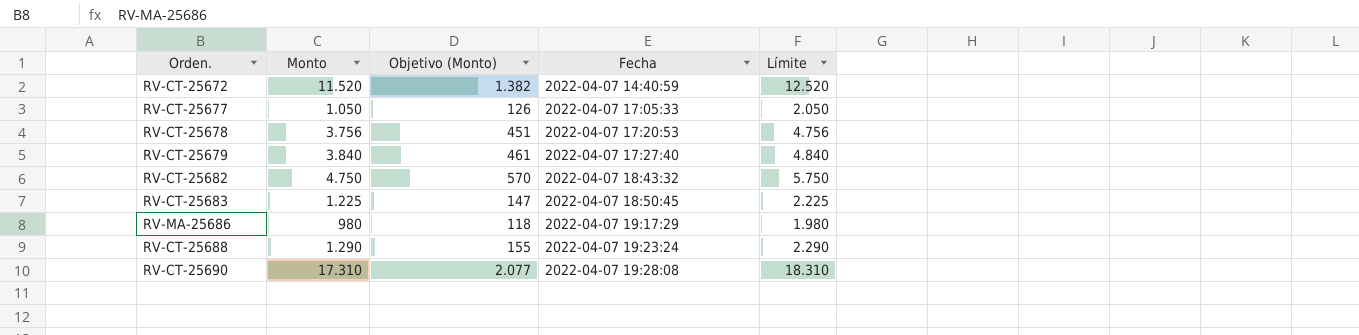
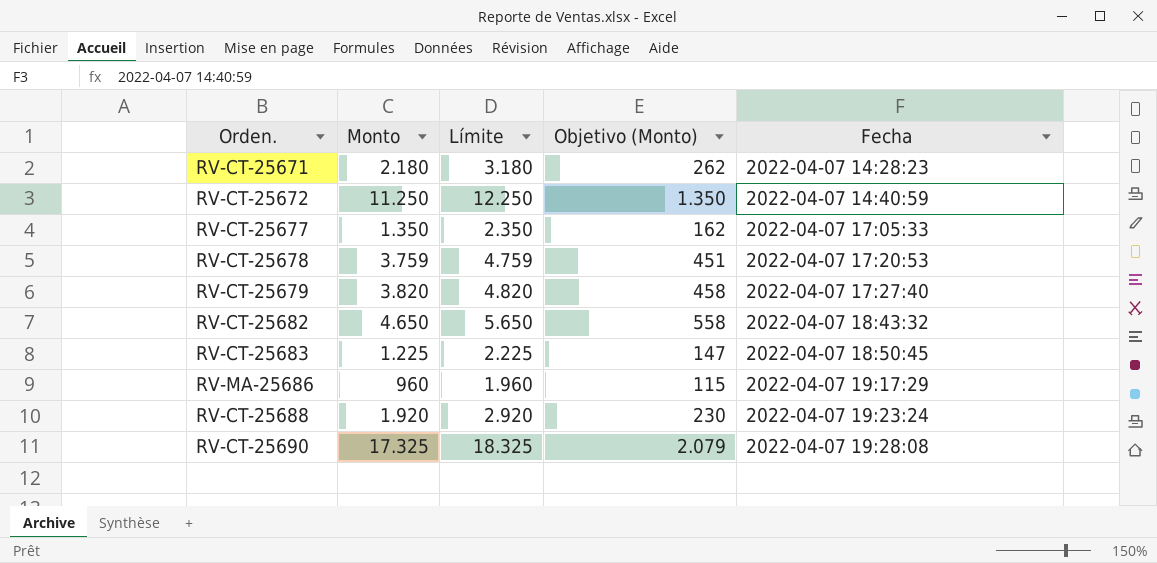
column Límite | position: 5 -> 3
row RV-CT-25671: none -> 2.180 | 3.180 | 262 | 2022-04-07 14:28:23
RV-CT-25672 | Monto: 11.520 -> 11.250
RV-CT-25672 | Límite: 12.520 -> 12.250
RV-CT-25672 | Objetivo (Monto): 1.382 -> 1.350
RV-CT-25677 | Monto: 1.050 -> 1.350
RV-CT-25677 | Límite: 2.050 -> 2.350
RV-CT-25677 | Objetivo (Monto): 126 -> 162
RV-CT-25678 | Monto: 3.756 -> 3.759
RV-CT-25678 | Límite: 4.756 -> 4.759
RV-CT-25679 | Monto: 3.840 -> 3.820
RV-CT-25679 | Límite: 4.840 -> 4.820
RV-CT-25679 | Objetivo (Monto): 461 -> 458
RV-CT-25682 | Monto: 4.750 -> 4.650
RV-CT-25682 | Límite: 5.750 -> 5.650
RV-CT-25682 | Objetivo (Monto): 570 -> 558
RV-MA-25686 | Monto: 980 -> 960
RV-MA-25686 | Límite: 1.980 -> 1.960
RV-MA-25686 | Objetivo (Monto): 118 -> 115
RV-CT-25688 | Monto: 1.290 -> 1.920
RV-CT-25688 | Límite: 2.290 -> 2.920
RV-CT-25688 | Objetivo (Monto): 155 -> 230
RV-CT-25690 | Monto: 17.310 -> 17.325
RV-CT-25690 | Límite: 18.310 -> 18.325
RV-CT-25690 | Objetivo (Monto): 2.077 -> 2.079

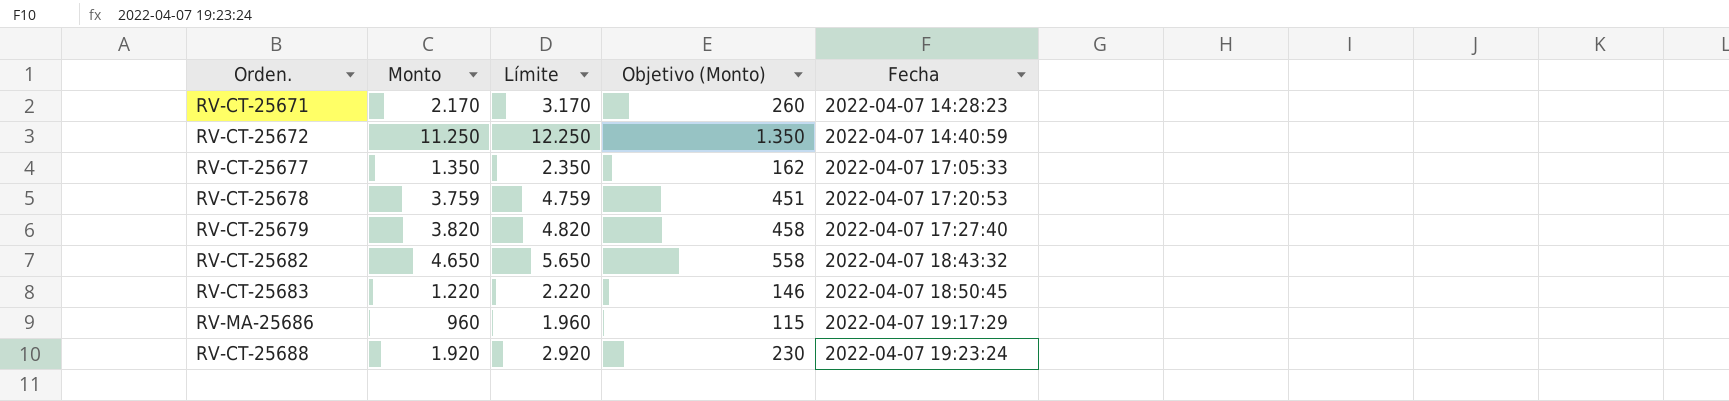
row RV-CT-25690: 17.325 | 18.325 | 2.079 | 2022-04-07 19:28:08 -> none
RV-CT-25671 | Monto: 2.180 -> 2.170
RV-CT-25671 | Límite: 3.180 -> 3.170
RV-CT-25671 | Objetivo (Monto): 262 -> 260
RV-CT-25683 | Monto: 1.225 -> 1.220
RV-CT-25683 | Límite: 2.225 -> 2.220
RV-CT-25683 | Objetivo (Monto): 147 -> 146

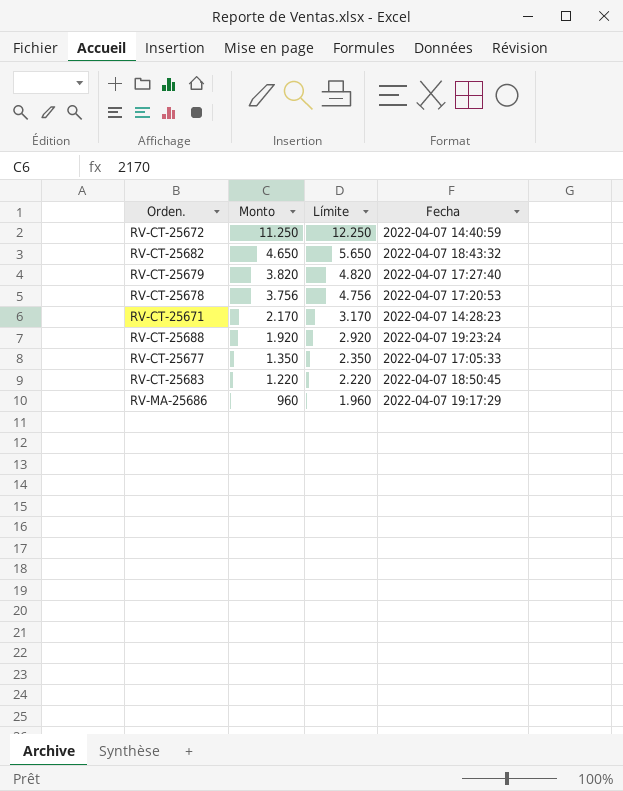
row order: Fecha ascending -> Monto descending
column Objetivo (Monto) | formula: [Monto] * 0,12 -> none
RV-CT-25678 | Monto: 3.759 -> 3.756
RV-CT-25678 | Límite: 4.759 -> 4.756

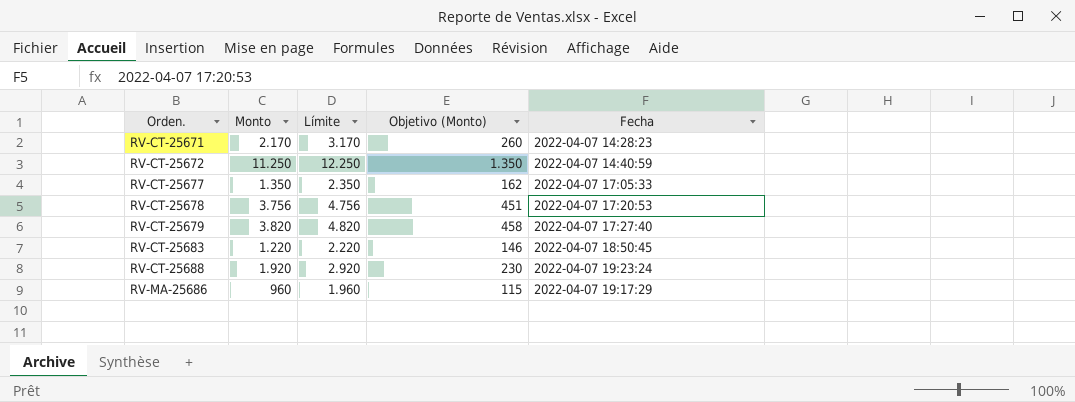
row order: Monto descending -> Orden. ascending
column Objetivo (Monto) | formula: none -> [Monto] * 0,12
row RV-CT-25682: 4.650 | 5.650 | 2022-04-07 18:43:32 -> none

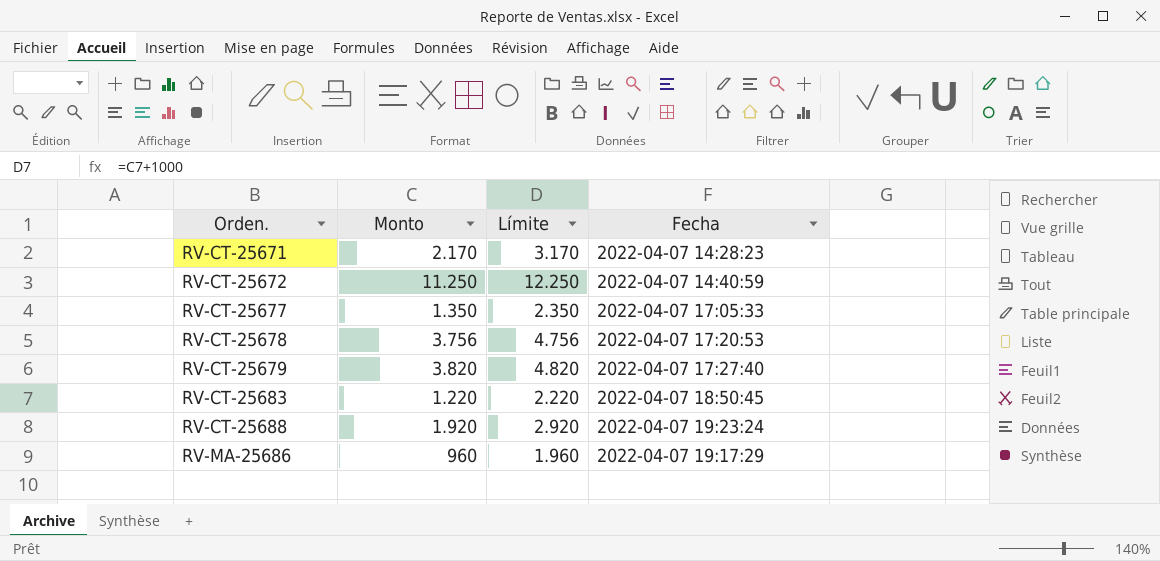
column Objetivo (Monto) | formula: [Monto] * 0,12 -> none

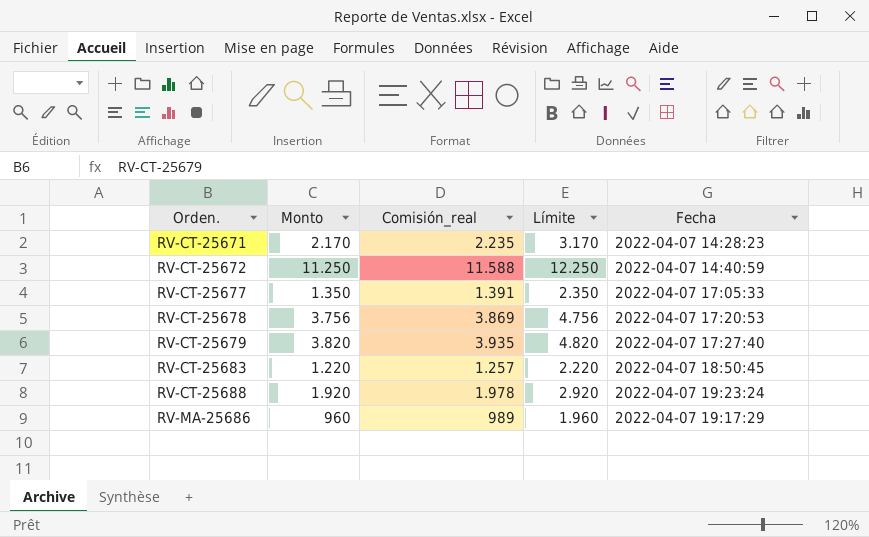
column Comisión_real | formula: none -> [Monto] * 1,03

